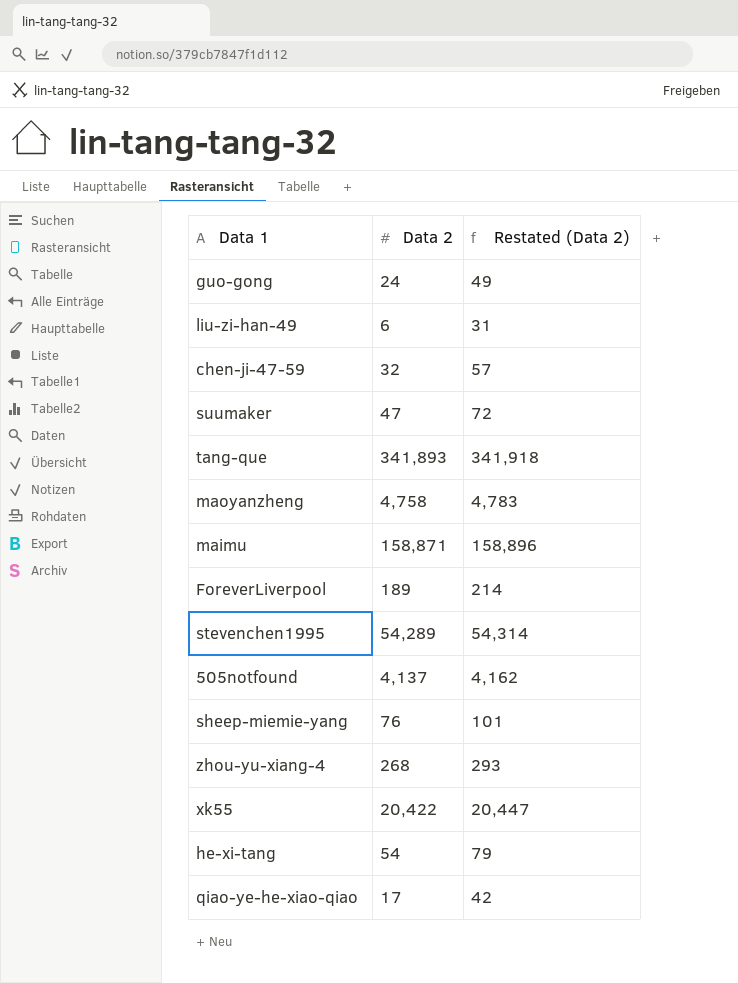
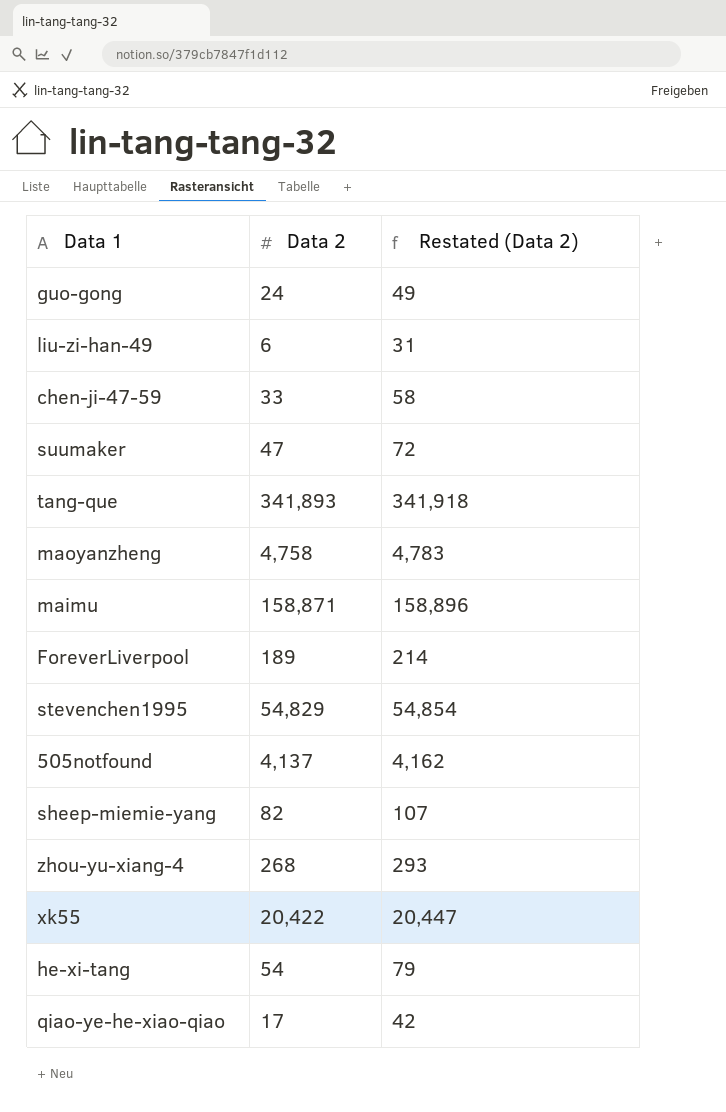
chen-ji-47-59 | Data 2: 32 -> 33
chen-ji-47-59 | Restated (Data 2): 57 -> 58
stevenchen1995 | Data 2: 54,289 -> 54,829
stevenchen1995 | Restated (Data 2): 54,314 -> 54,854
sheep-miemie-yang | Data 2: 76 -> 82
sheep-miemie-yang | Restated (Data 2): 101 -> 107

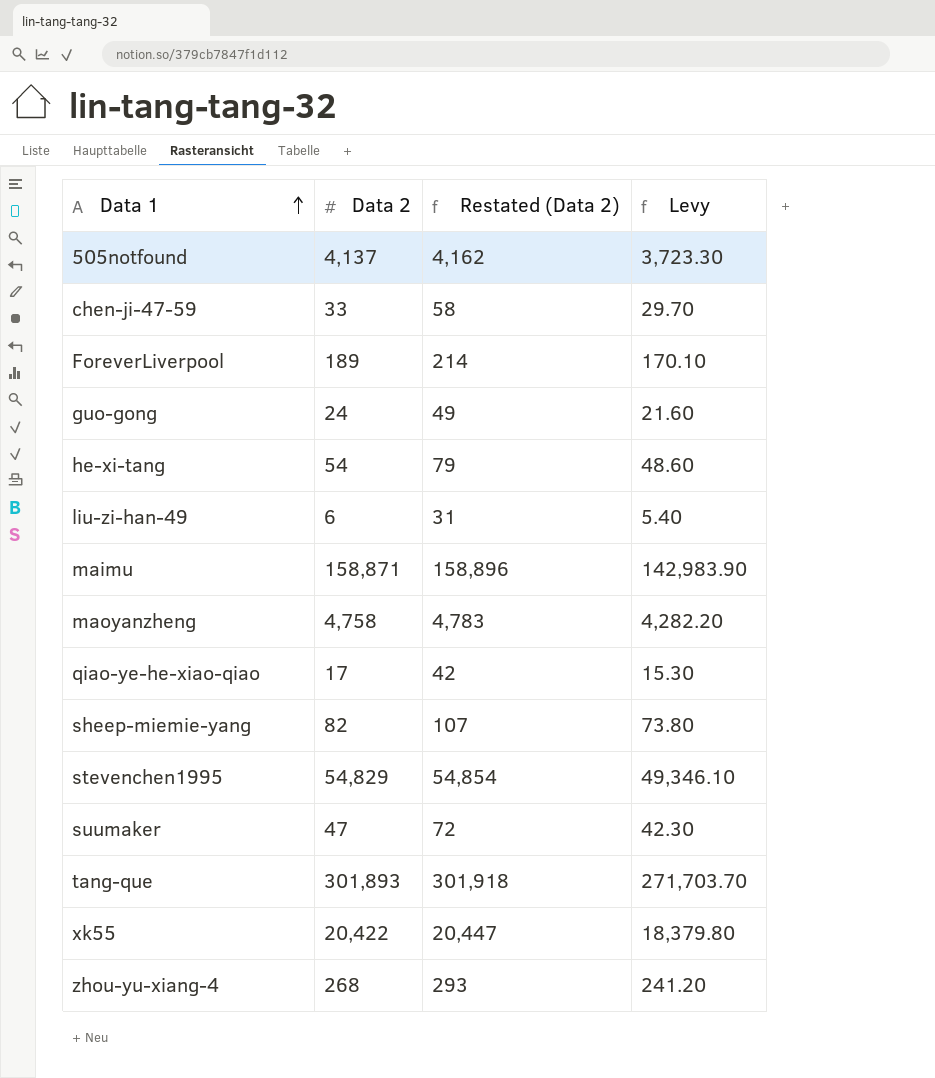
row order: none -> Data 1 ascending
column Levy | formula: none -> [Data 2] * 0.9
tang-que | Data 2: 341,893 -> 301,893
tang-que | Restated (Data 2): 341,918 -> 301,918

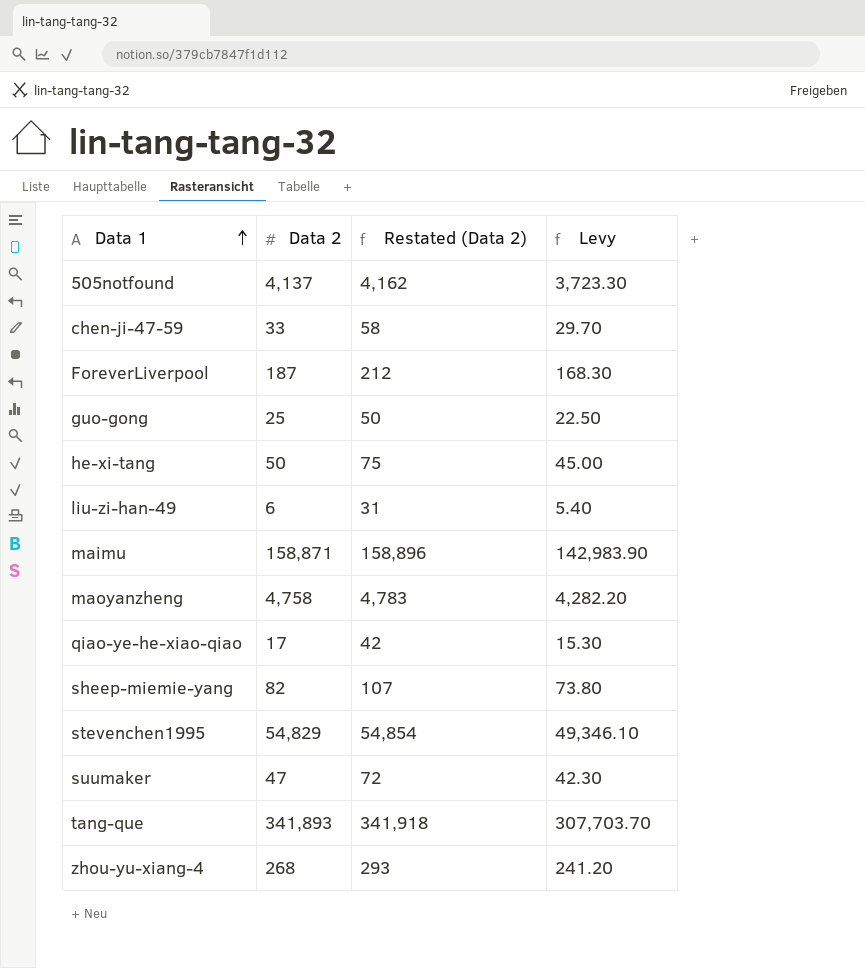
row xk55: 20,422 | 20,447 | 18,379.80 -> none
ForeverLiverpool | Data 2: 189 -> 187
ForeverLiverpool | Restated (Data 2): 214 -> 212
ForeverLiverpool | Levy: 170.10 -> 168.30
guo-gong | Data 2: 24 -> 25
guo-gong | Restated (Data 2): 49 -> 50
guo-gong | Levy: 21.60 -> 22.50
he-xi-tang | Data 2: 54 -> 50
he-xi-tang | Restated (Data 2): 79 -> 75
he-xi-tang | Levy: 48.60 -> 45.00
tang-que | Data 2: 301,893 -> 341,893
tang-que | Restated (Data 2): 301,918 -> 341,918
tang-que | Levy: 271,703.70 -> 307,703.70

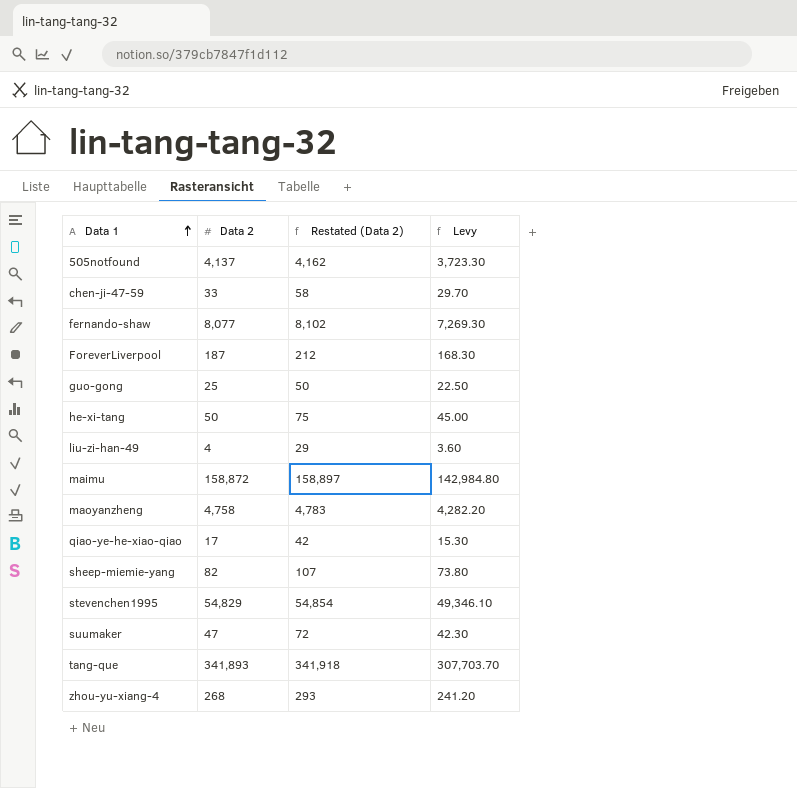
row fernando-shaw: none -> 8,077 | 8,102 | 7,269.30
liu-zi-han-49 | Data 2: 6 -> 4
liu-zi-han-49 | Restated (Data 2): 31 -> 29
liu-zi-han-49 | Levy: 5.40 -> 3.60
maimu | Data 2: 158,871 -> 158,872
maimu | Restated (Data 2): 158,896 -> 158,897
maimu | Levy: 142,983.90 -> 142,984.80

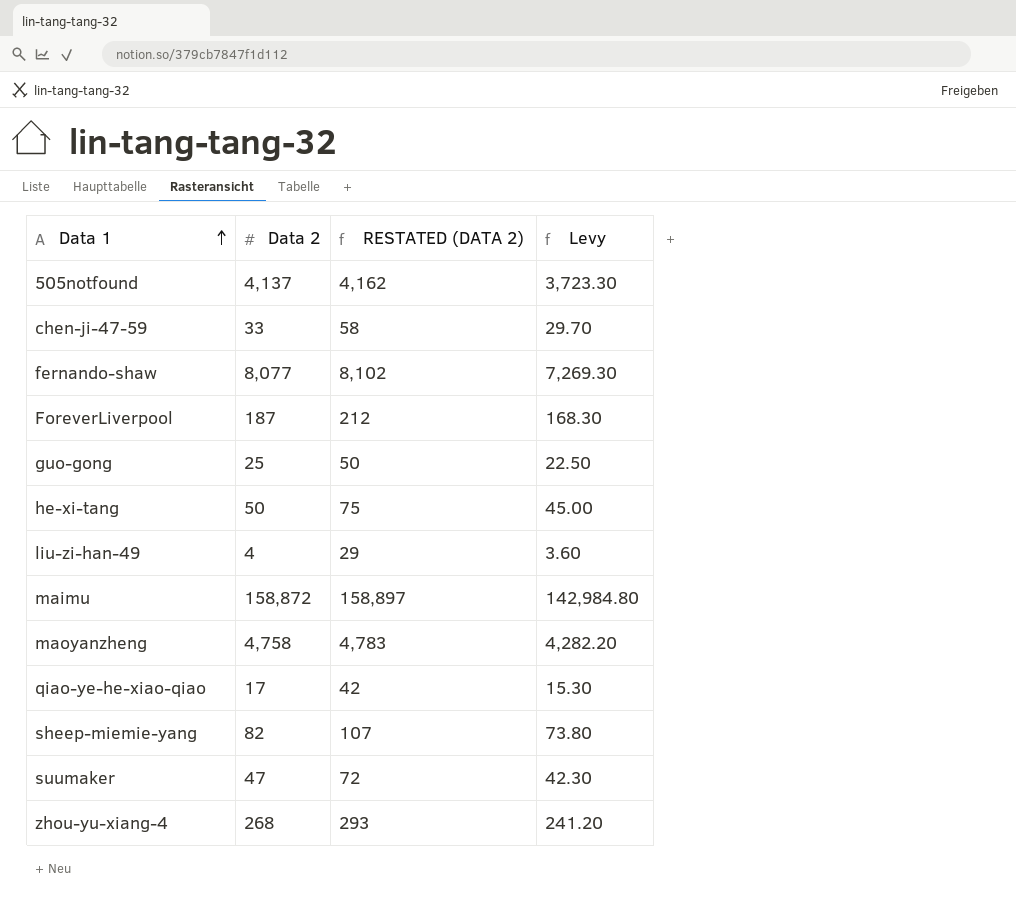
column name: Restated (Data 2) -> RESTATED (DATA 2)
row stevenchen1995: 54,829 | 54,854 | 49,346.10 -> none
row tang-que: 341,893 | 341,918 | 307,703.70 -> none

